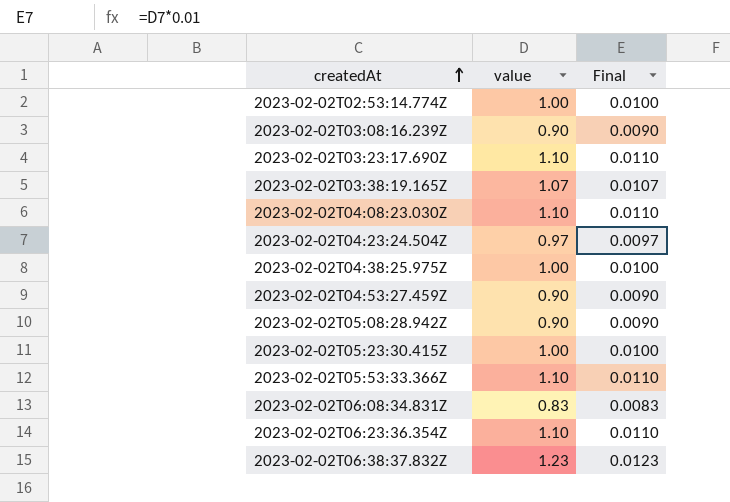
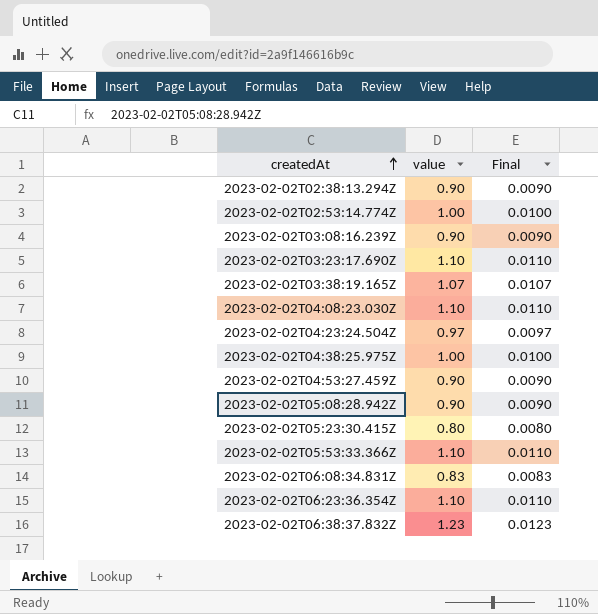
row 2023-02-02T02:38:13.294Z: none -> 0.90 | 0.0090
2023-02-02T05:23:30.415Z | value: 1.00 -> 0.80
2023-02-02T05:23:30.415Z | Final: 0.0100 -> 0.0080

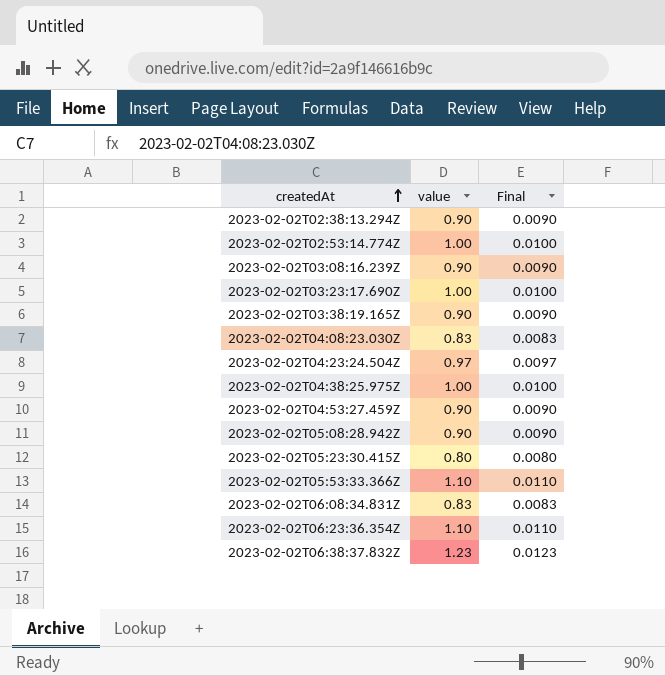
2023-02-02T03:23:17.690Z | value: 1.10 -> 1.00
2023-02-02T03:23:17.690Z | Final: 0.0110 -> 0.0100
2023-02-02T03:38:19.165Z | value: 1.07 -> 0.90
2023-02-02T03:38:19.165Z | Final: 0.0107 -> 0.0090
2023-02-02T04:08:23.030Z | value: 1.10 -> 0.83
2023-02-02T04:08:23.030Z | Final: 0.0110 -> 0.0083

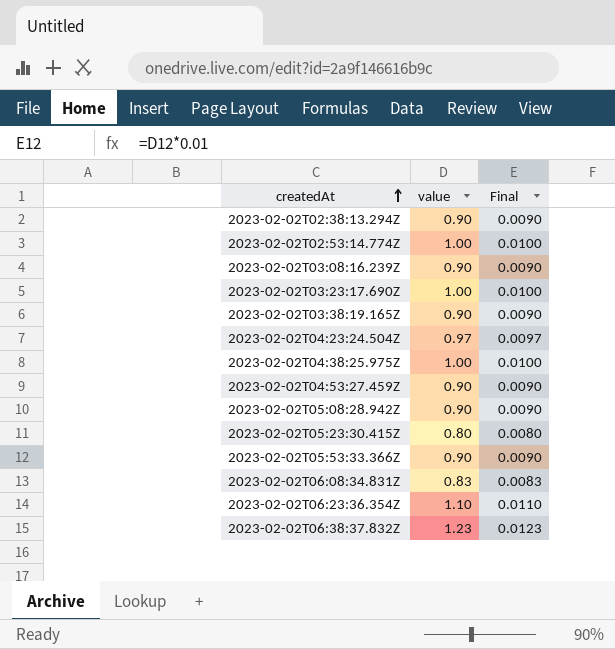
row 2023-02-02T04:08:23.030Z: 0.83 | 0.0083 -> none
2023-02-02T05:53:33.366Z | value: 1.10 -> 0.90
2023-02-02T05:53:33.366Z | Final: 0.0110 -> 0.0090

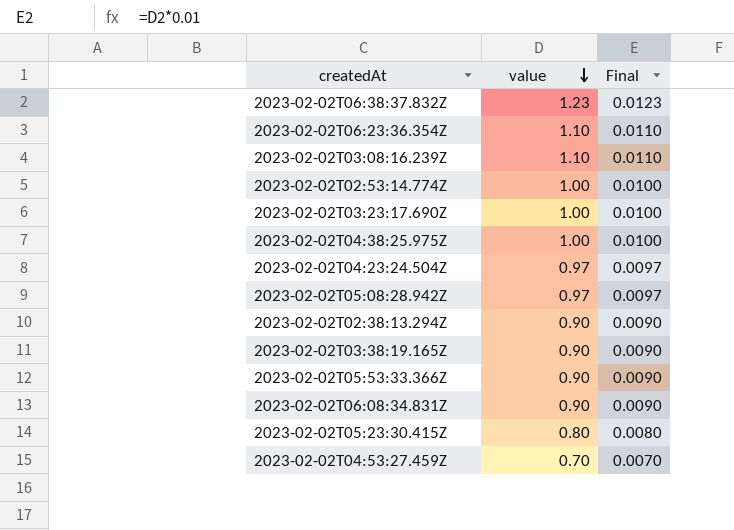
row order: createdAt ascending -> value descending
2023-02-02T03:08:16.239Z | value: 0.90 -> 1.10
2023-02-02T03:08:16.239Z | Final: 0.0090 -> 0.0110
2023-02-02T05:08:28.942Z | value: 0.90 -> 0.97
2023-02-02T05:08:28.942Z | Final: 0.0090 -> 0.0097
2023-02-02T06:08:34.831Z | value: 0.83 -> 0.90
2023-02-02T06:08:34.831Z | Final: 0.0083 -> 0.0090
2023-02-02T04:53:27.459Z | value: 0.90 -> 0.70
2023-02-02T04:53:27.459Z | Final: 0.0090 -> 0.0070

